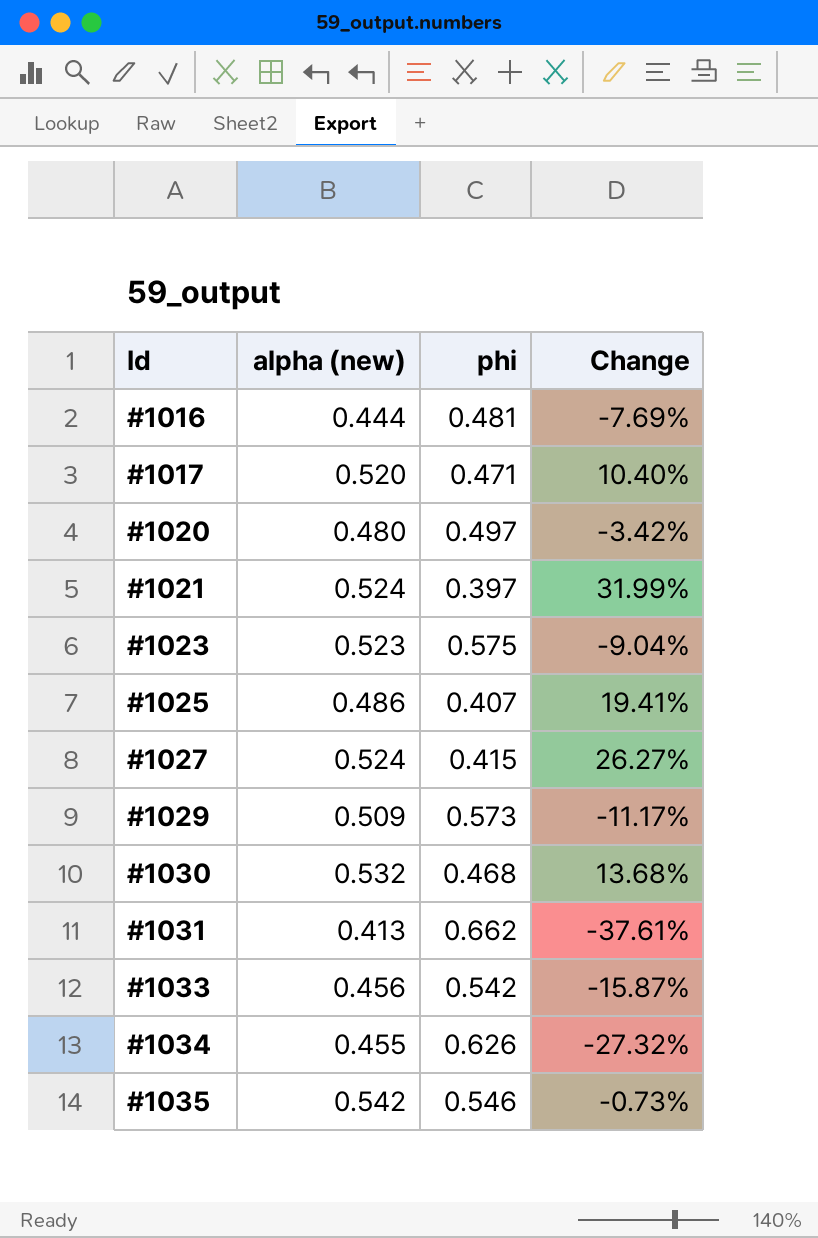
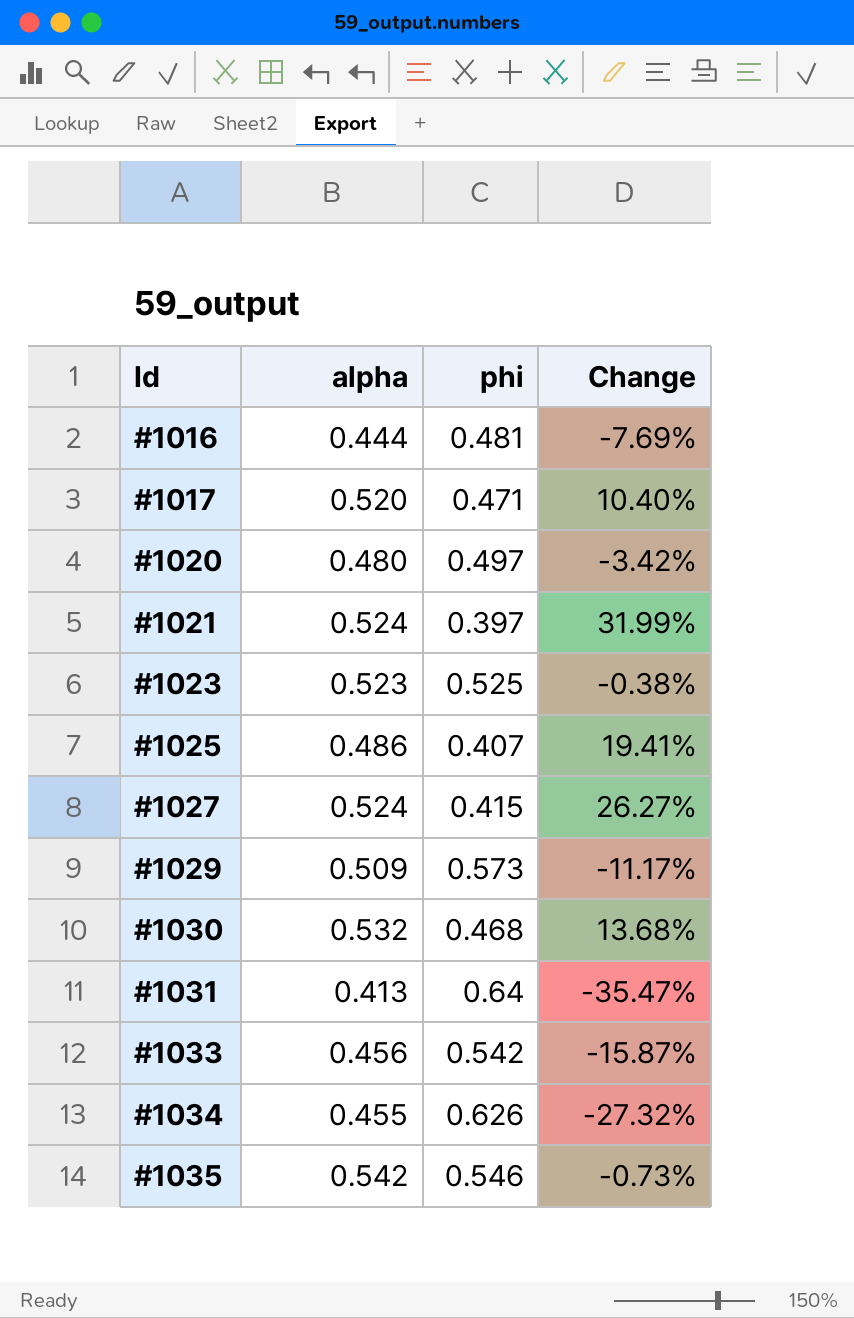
column name: alpha (new) -> alpha
#1023 | phi: 0.575 -> 0.525
#1023 | Change: -9.04% -> -0.38%
#1031 | phi: 0.662 -> 0.64
#1031 | Change: -37.61% -> -35.47%

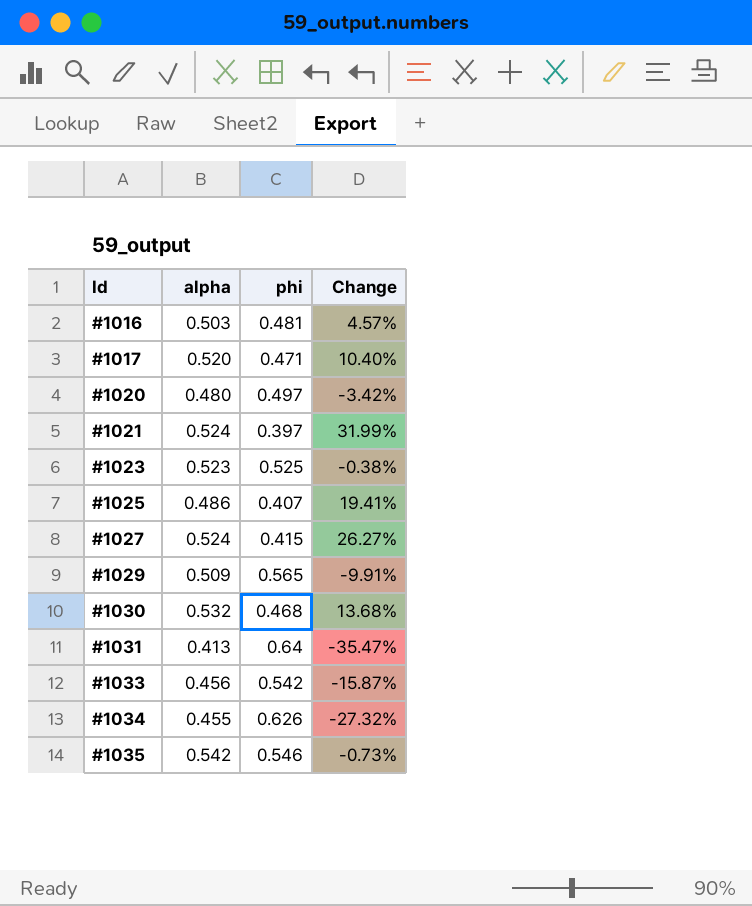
#1016 | alpha: 0.444 -> 0.503
#1016 | Change: -7.69% -> 4.57%
#1029 | phi: 0.573 -> 0.565
#1029 | Change: -11.17% -> -9.91%

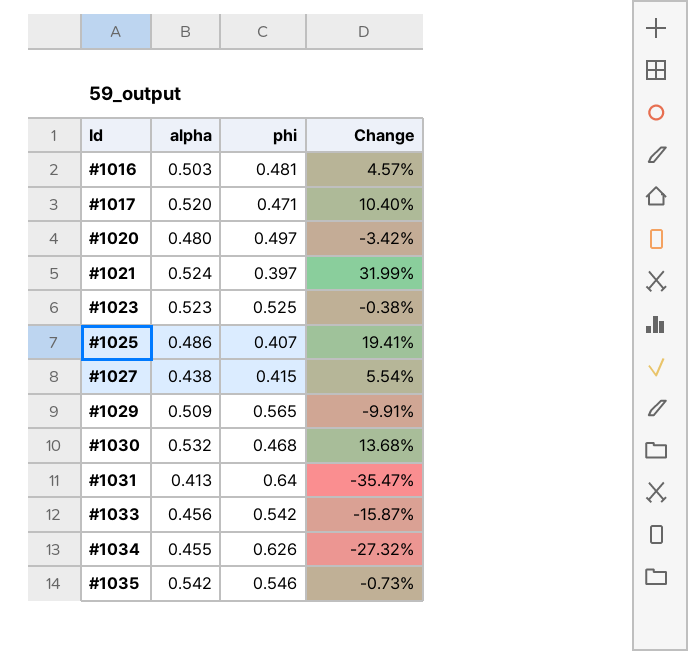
#1027 | alpha: 0.524 -> 0.438
#1027 | Change: 26.27% -> 5.54%

